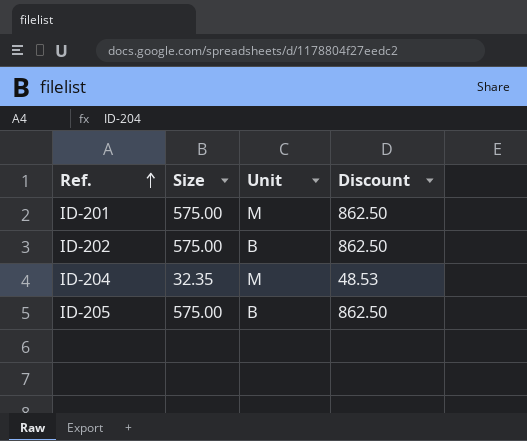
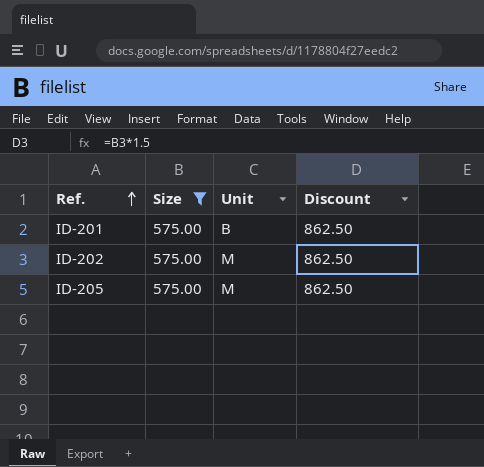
filter: none -> Size = 575.00
ID-201 | Unit: M -> B
ID-202 | Unit: B -> M
ID-205 | Unit: B -> M

